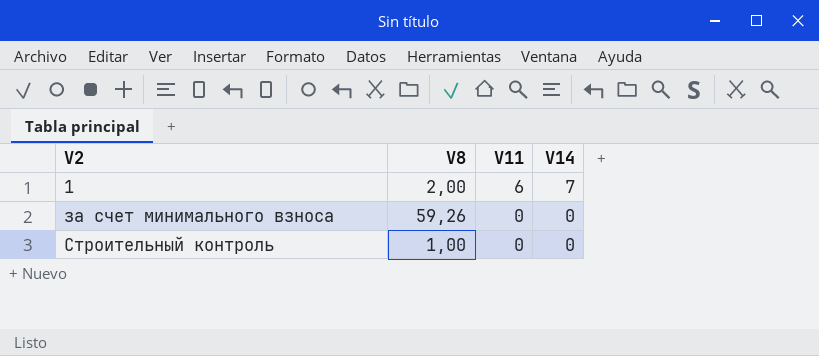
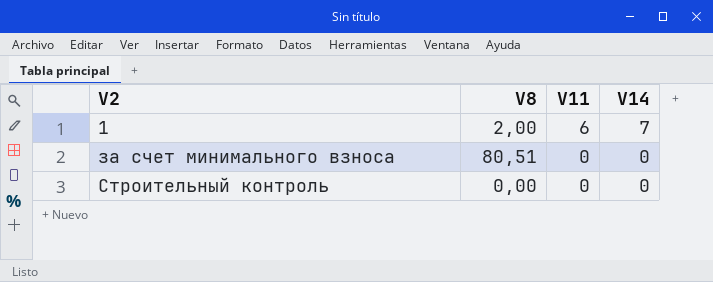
за счет минимального взноса | V8: 59,26 -> 80,51
Строительный контроль | V8: 1,00 -> 0,00

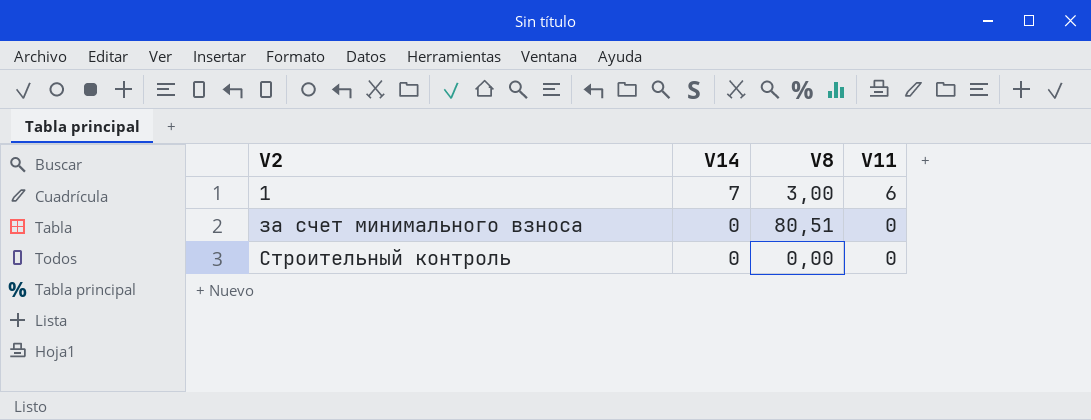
column V14 | position: 4 -> 2
1 | V8: 2,00 -> 3,00

